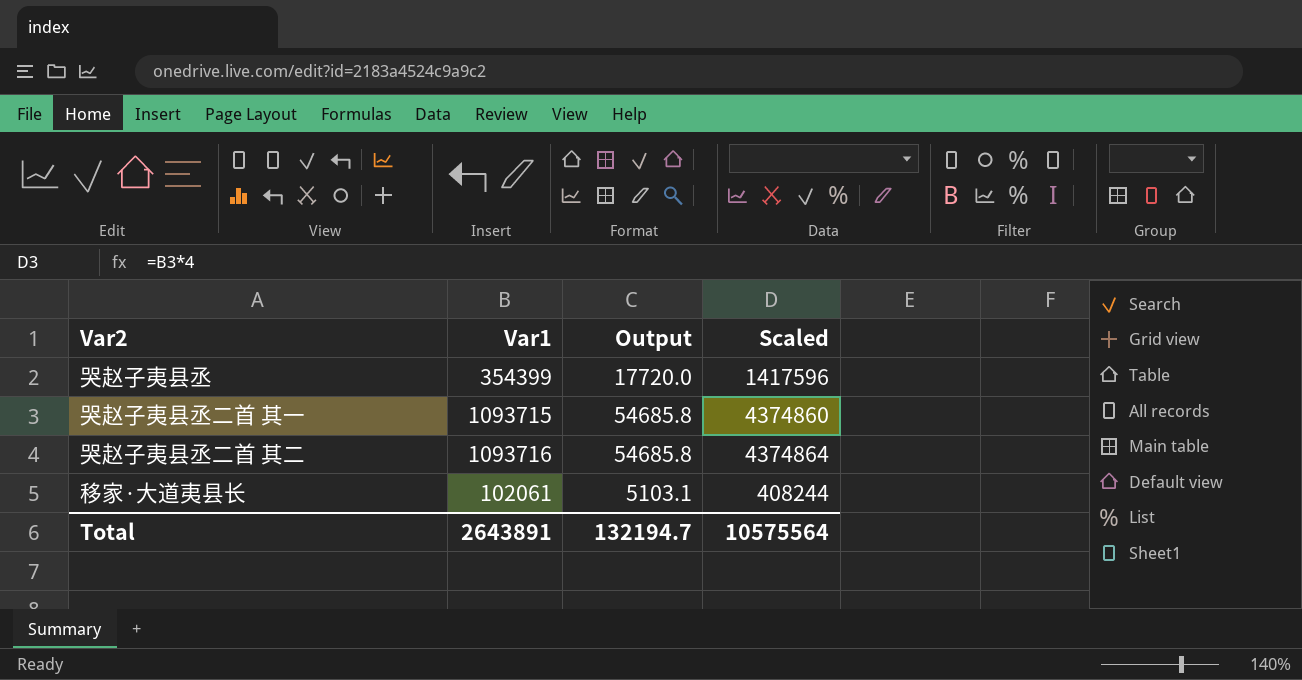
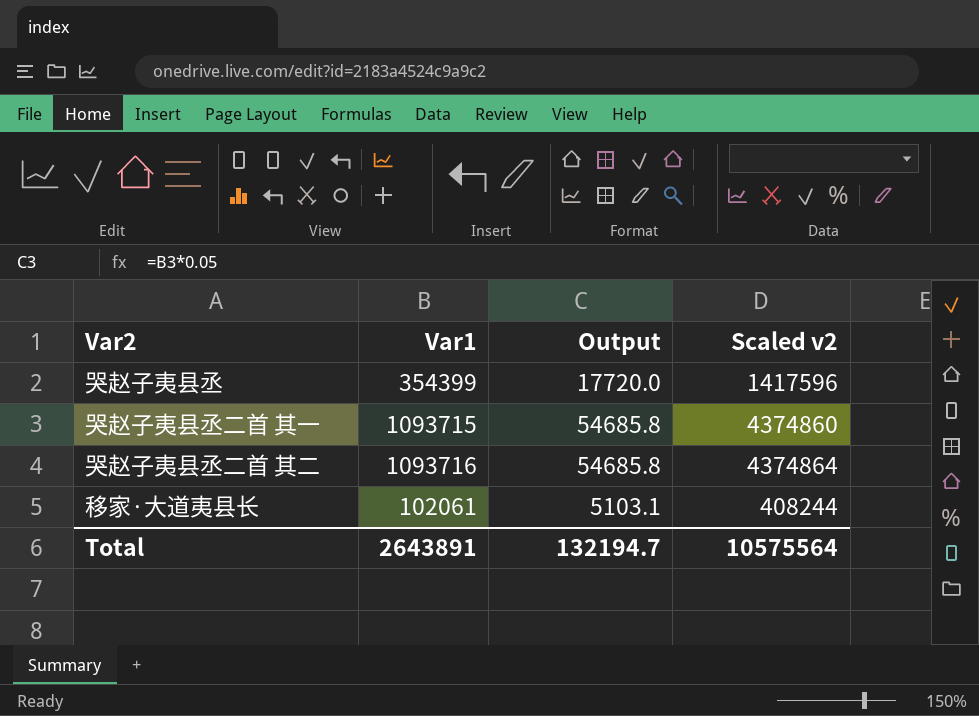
column name: Scaled -> Scaled v2

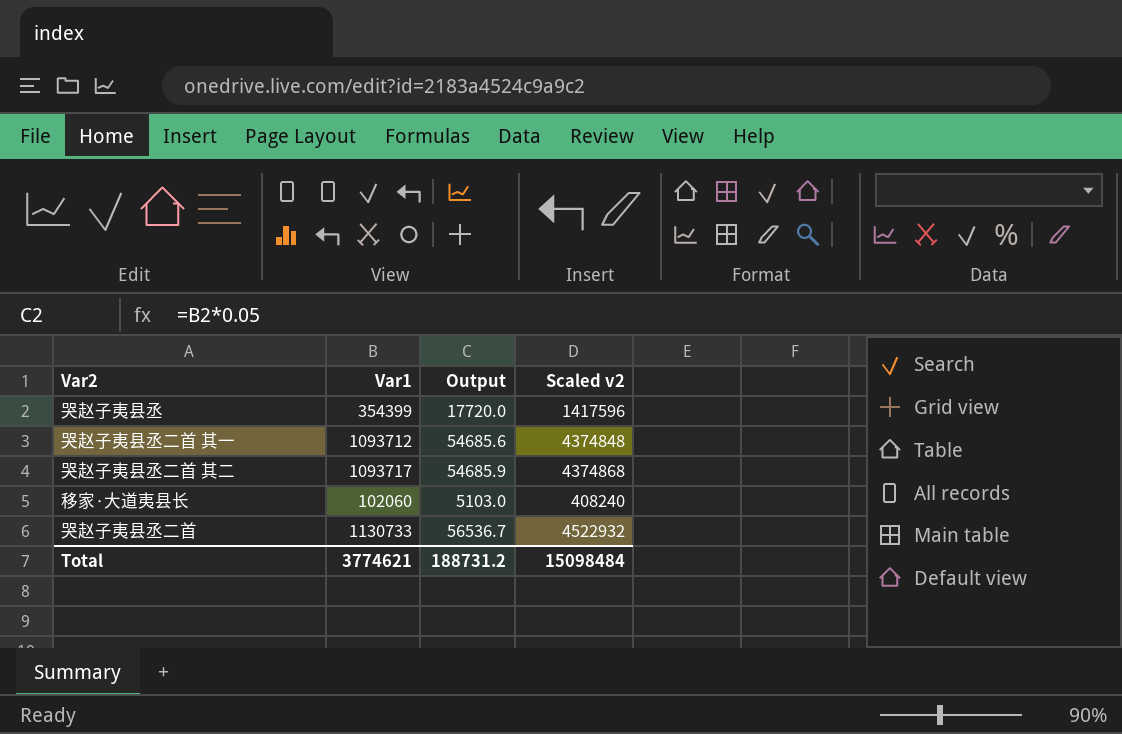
哭赵子夷县丞二首 其一 | Var1: 1093715 -> 1093712
哭赵子夷县丞二首 其一 | Output: 54685.8 -> 54685.6
哭赵子夷县丞二首 其一 | Scaled v2: 4374860 -> 4374848
哭赵子夷县丞二首 其二 | Var1: 1093716 -> 1093717
哭赵子夷县丞二首 其二 | Output: 54685.8 -> 54685.9
哭赵子夷县丞二首 其二 | Scaled v2: 4374864 -> 4374868
移家·大道夷县长 | Var1: 102061 -> 102060
移家·大道夷县长 | Output: 5103.1 -> 5103.0
移家·大道夷县长 | Scaled v2: 408244 -> 408240
row 哭赵子夷县丞二首: none -> 1130733 | 56536.7 | 4522932
Total | Var1: 2643891 -> 3774621
Total | Output: 132194.7 -> 188731.2
Total | Scaled v2: 10575564 -> 15098484

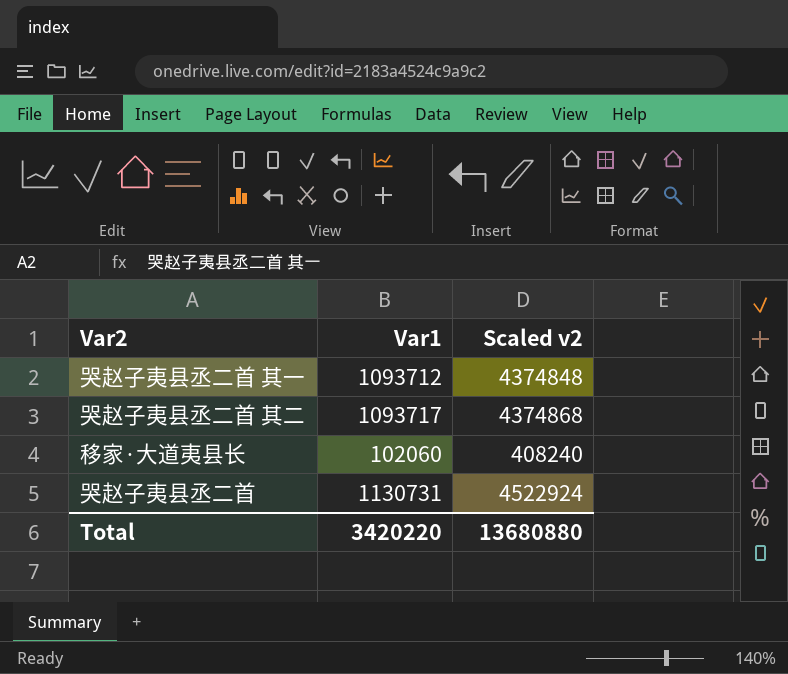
column Output | formula: [Var1] * 0.05 -> none
row 哭赵子夷县丞: 354399 | 17720.0 | 1417596 -> none
哭赵子夷县丞二首 | Var1: 1130733 -> 1130731
哭赵子夷县丞二首 | Scaled v2: 4522932 -> 4522924
Total | Var1: 3774621 -> 3420220
Total | Scaled v2: 15098484 -> 13680880

